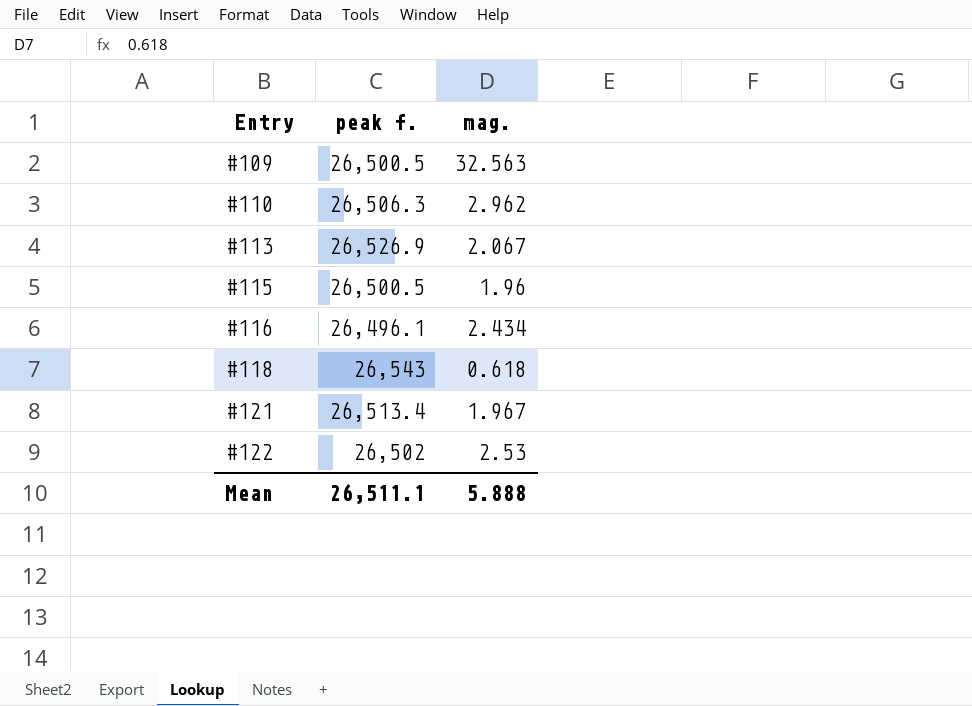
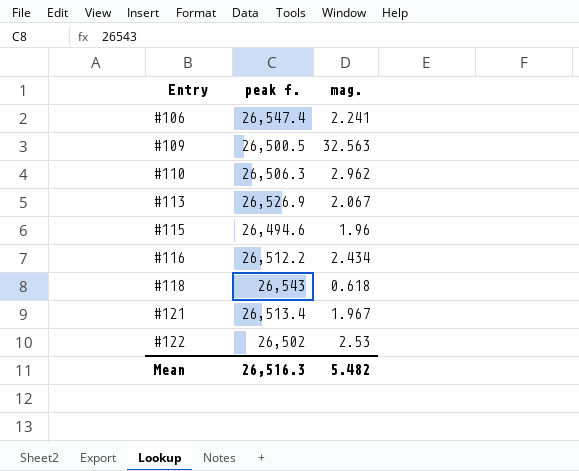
row #106: none -> 26,547.4 | 2.241
#115 | peak f.: 26,500.5 -> 26,494.6
#116 | peak f.: 26,496.1 -> 26,512.2
Mean | peak f.: 26,511.1 -> 26,516.3
Mean | mag.: 5.888 -> 5.482

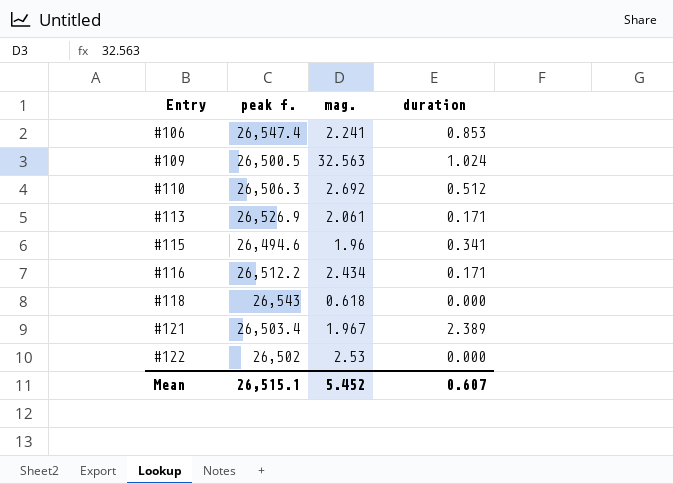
column duration | position: none -> 4
#110 | mag.: 2.962 -> 2.692
#113 | mag.: 2.067 -> 2.061
#121 | peak f.: 26,513.4 -> 26,503.4
Mean | peak f.: 26,516.3 -> 26,515.1
Mean | mag.: 5.482 -> 5.452

